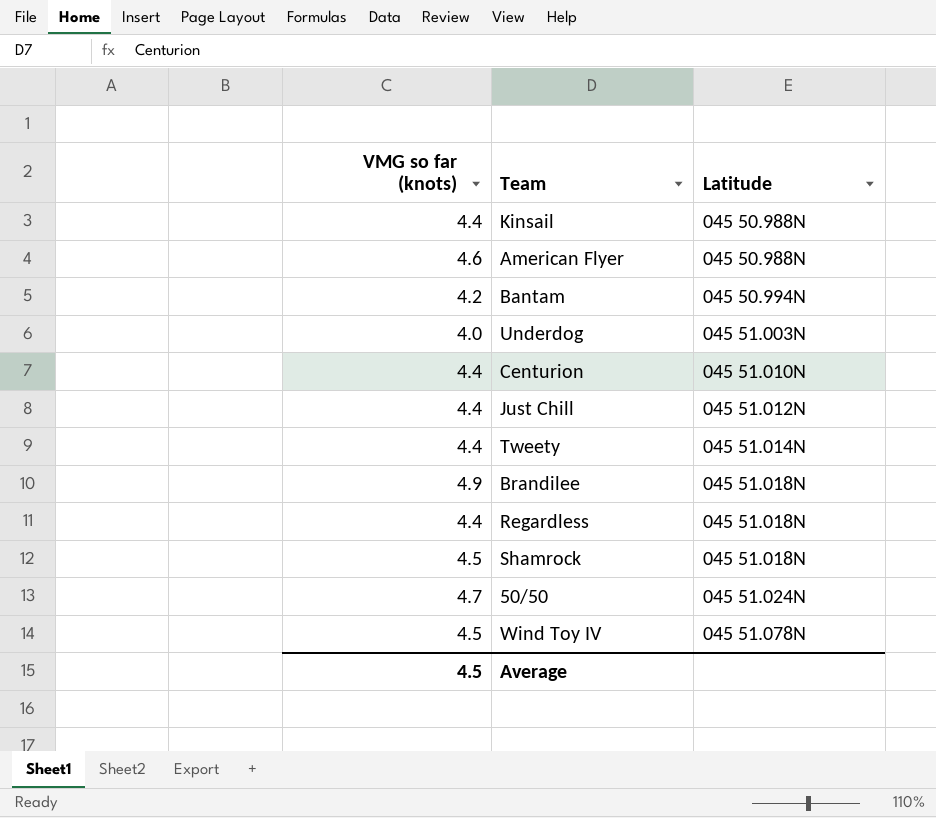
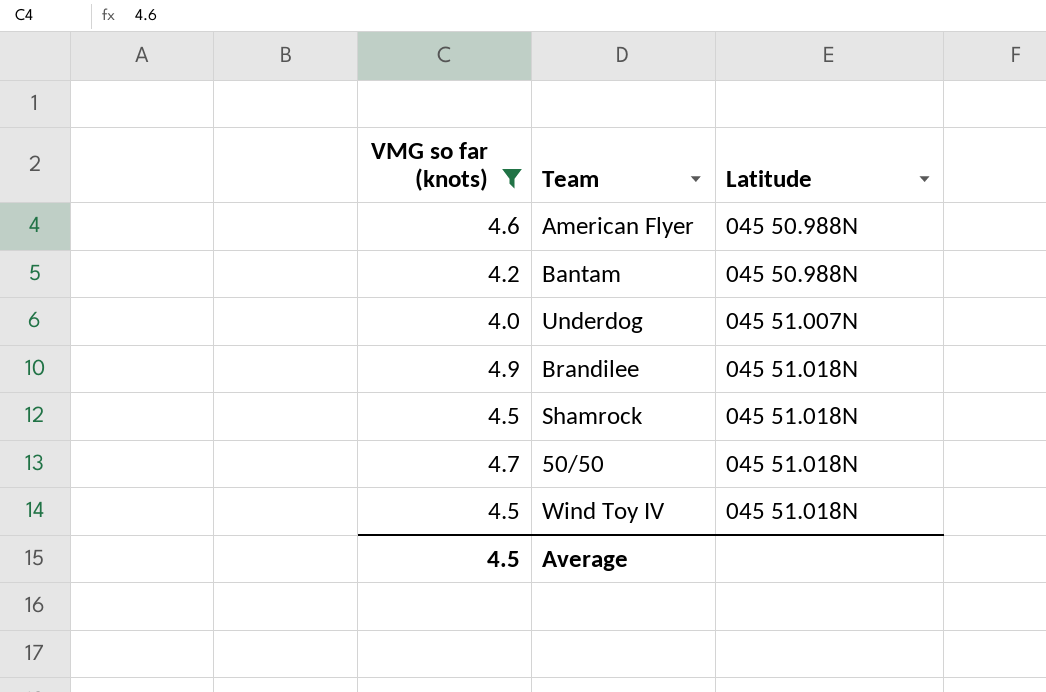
filter: none -> VMG so far (knots) != 4.4
Bantam | Latitude: 045 50.994N -> 045 50.988N
Underdog | Latitude: 045 51.003N -> 045 51.007N
50/50 | Latitude: 045 51.024N -> 045 51.018N
Wind Toy IV | Latitude: 045 51.078N -> 045 51.018N

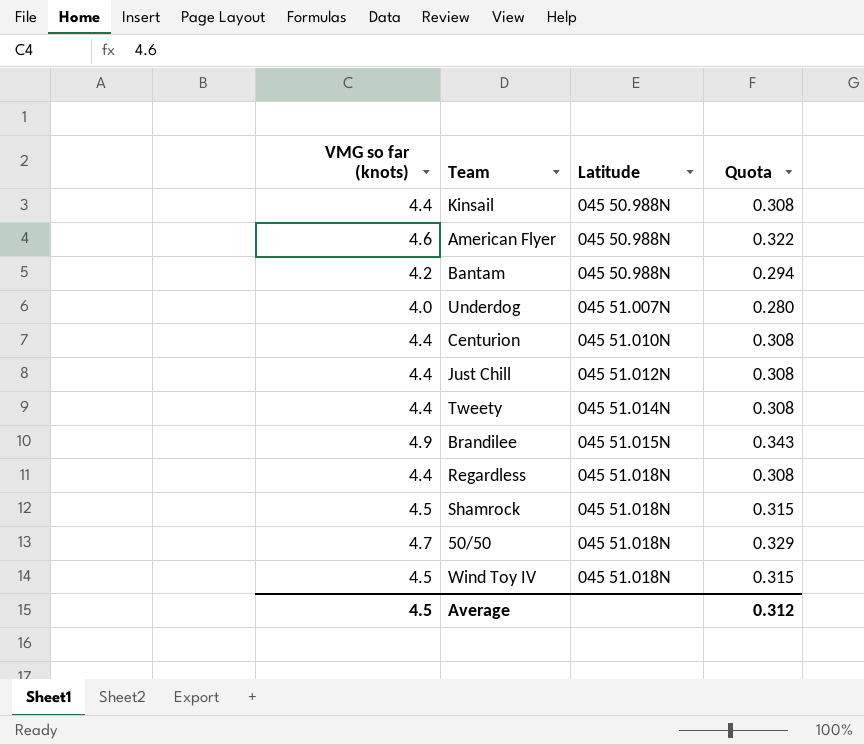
filter: VMG so far (knots) != 4.4 -> none
column Quota | formula: none -> [VMG so far (knots)] * 0.07
Brandilee | Latitude: 045 51.018N -> 045 51.015N

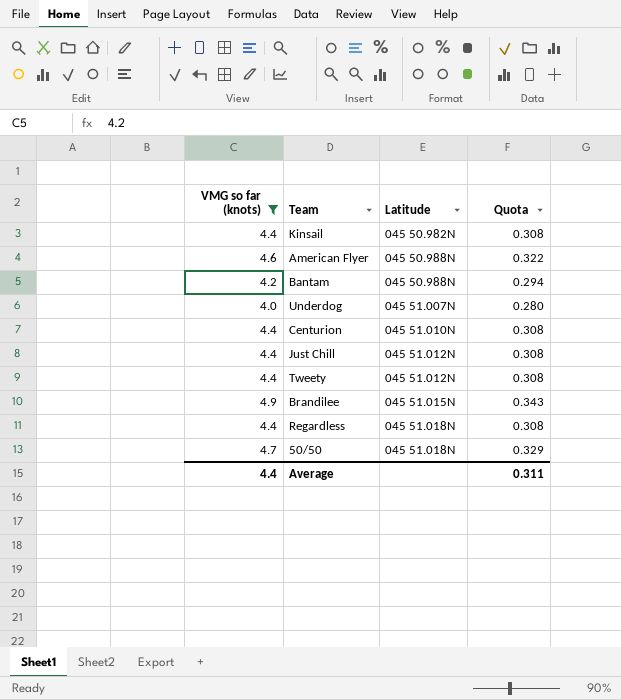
filter: none -> VMG so far (knots) != 4.5
Kinsail | Latitude: 045 50.988N -> 045 50.982N
Tweety | Latitude: 045 51.014N -> 045 51.012N
Average | VMG so far (knots): 4.5 -> 4.4
Average | Quota: 0.312 -> 0.311

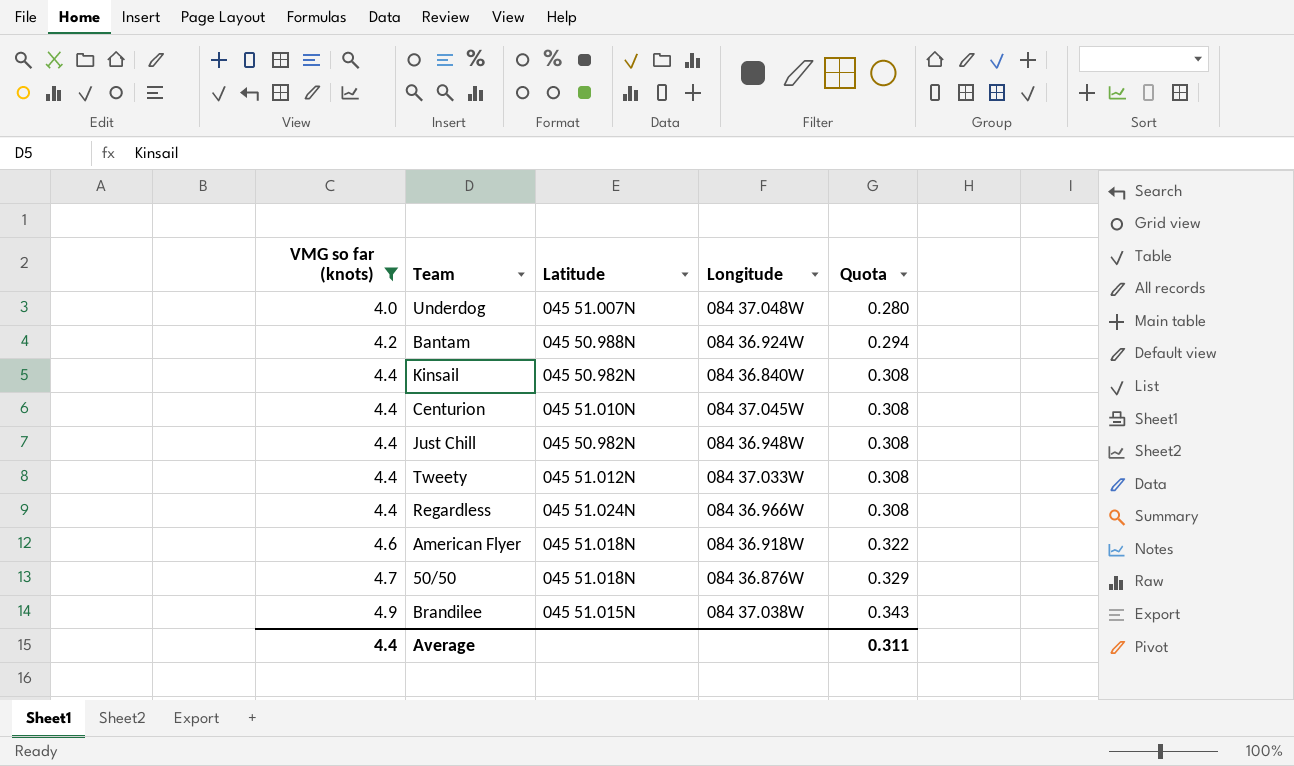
row order: Latitude ascending -> VMG so far (knots) ascending
column Longitude | position: none -> 4
Just Chill | Latitude: 045 51.012N -> 045 50.982N
Regardless | Latitude: 045 51.018N -> 045 51.024N
American Flyer | Latitude: 045 50.988N -> 045 51.018N

